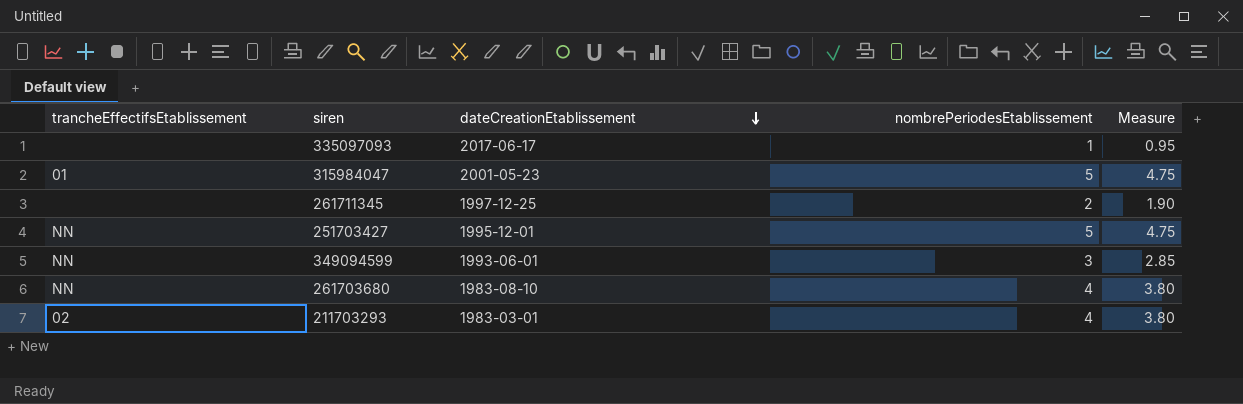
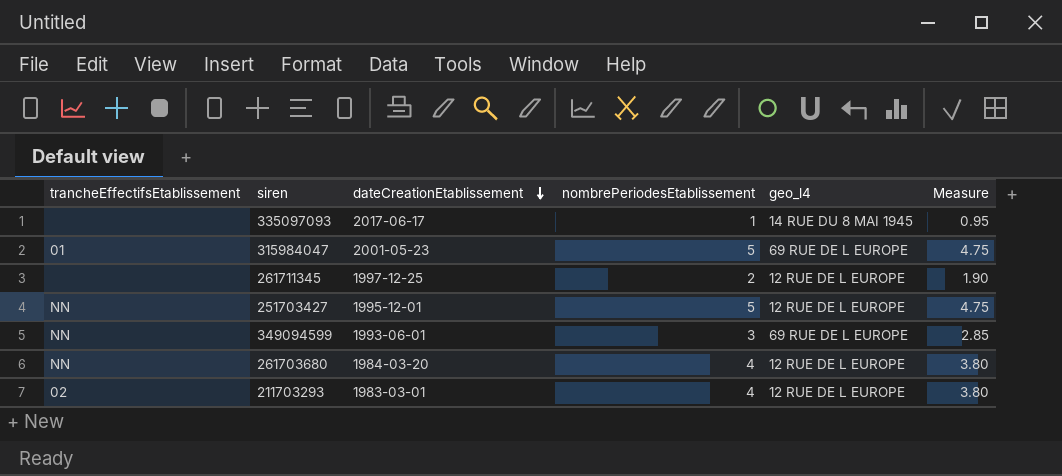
column geo_l4 | position: none -> 5
261703680 | dateCreationEtablissement: 1983-08-10 -> 1984-03-20

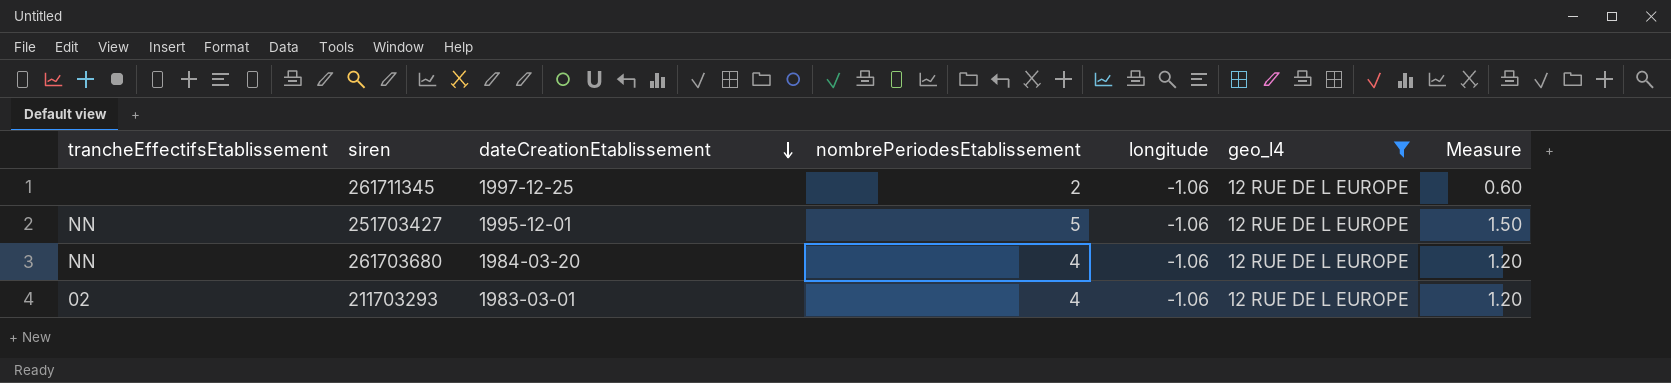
filter: none -> geo_l4 = 12 RUE DE L EUROPE
column longitude | position: none -> 5
column Measure | formula: [nombrePeriodesEtablissement] * 0.95 -> [nombrePeriodesEtablissement] * 0.3

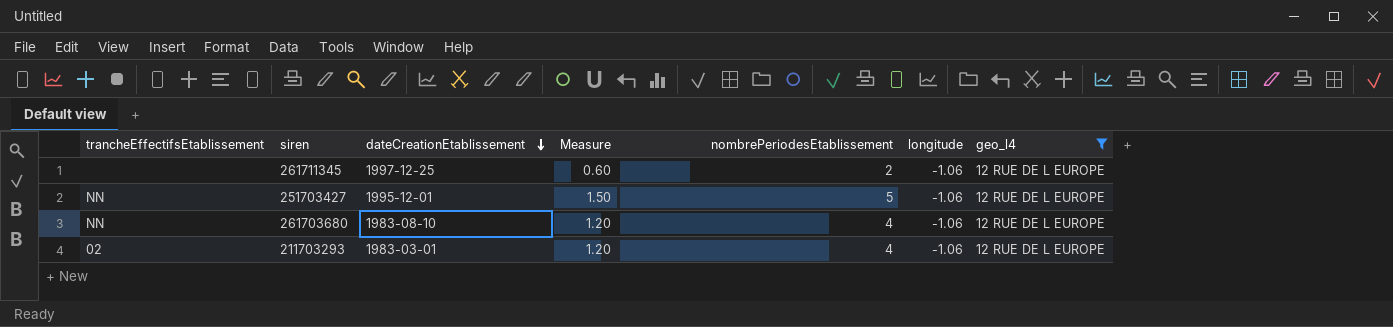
column Measure | position: 7 -> 4
261703680 | dateCreationEtablissement: 1984-03-20 -> 1983-08-10

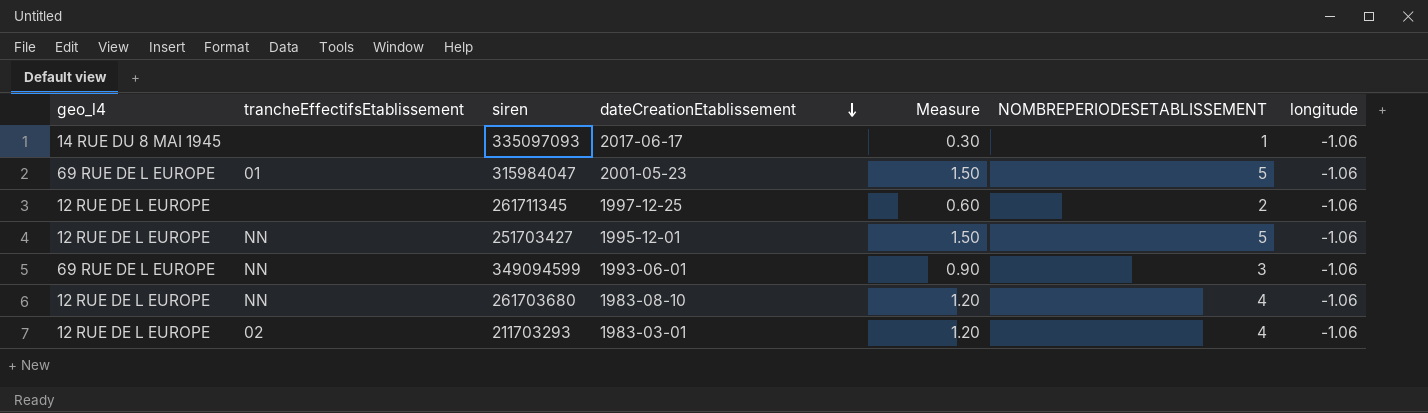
filter: geo_l4 = 12 RUE DE L EUROPE -> none
column geo_l4 | position: 7 -> 1
column name: nombrePeriodesEtablissement -> NOMBREPERIODESETABLISSEMENT

